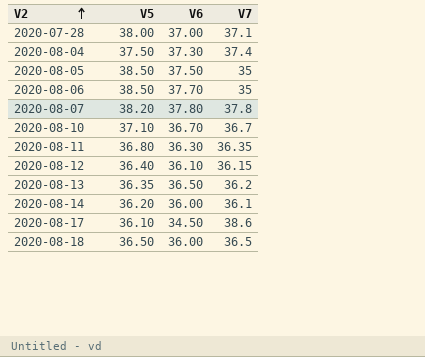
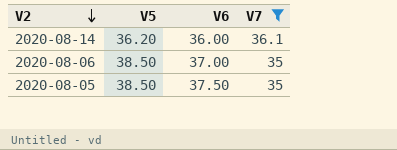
filter: none -> V7 <= 36.1
row order: V2 ascending -> V2 descending
2020-08-06 | V6: 37.70 -> 37.00

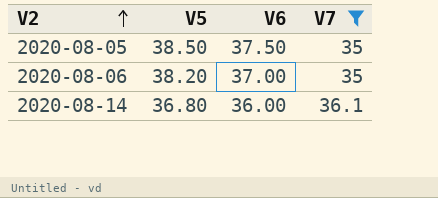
row order: V2 descending -> V2 ascending
2020-08-06 | V5: 38.50 -> 38.20
2020-08-14 | V5: 36.20 -> 36.80

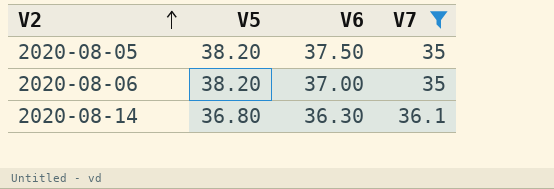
2020-08-05 | V5: 38.50 -> 38.20
2020-08-14 | V6: 36.00 -> 36.30

